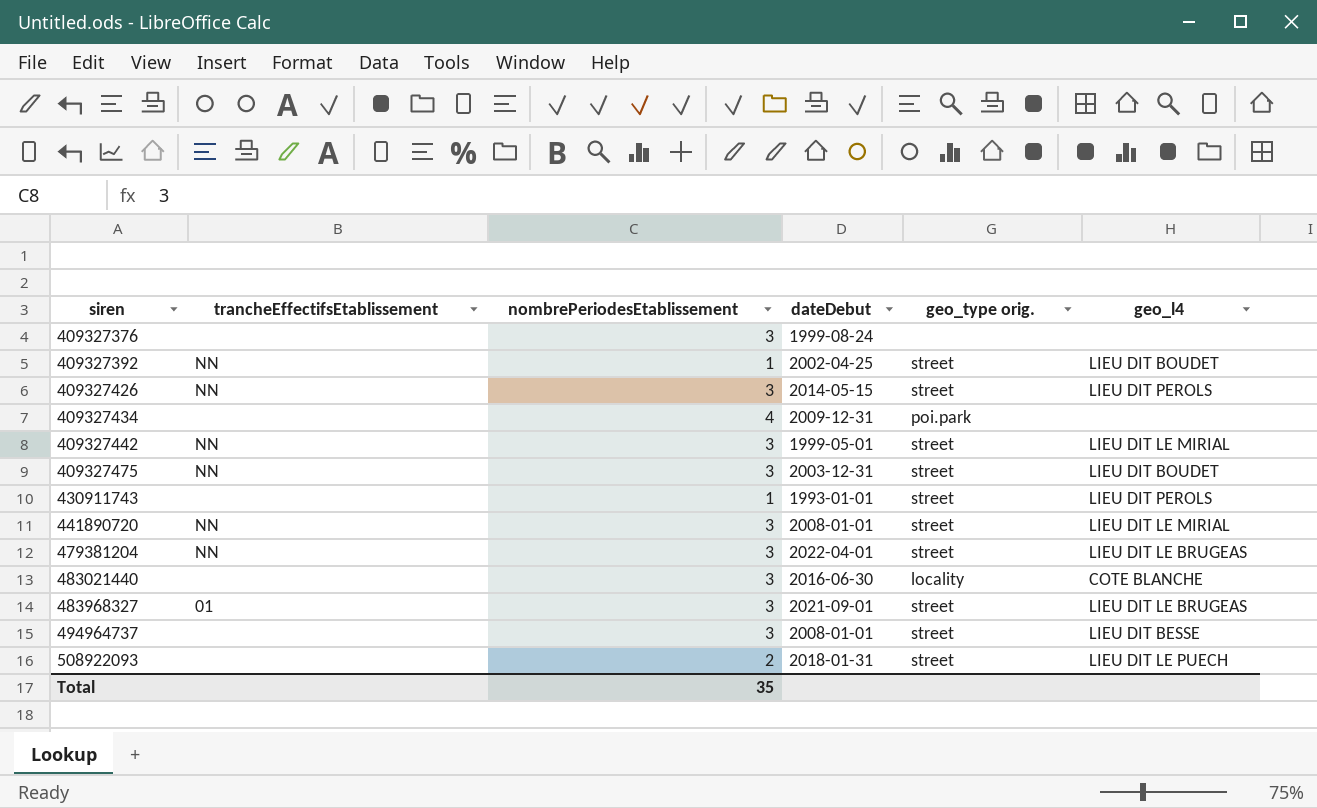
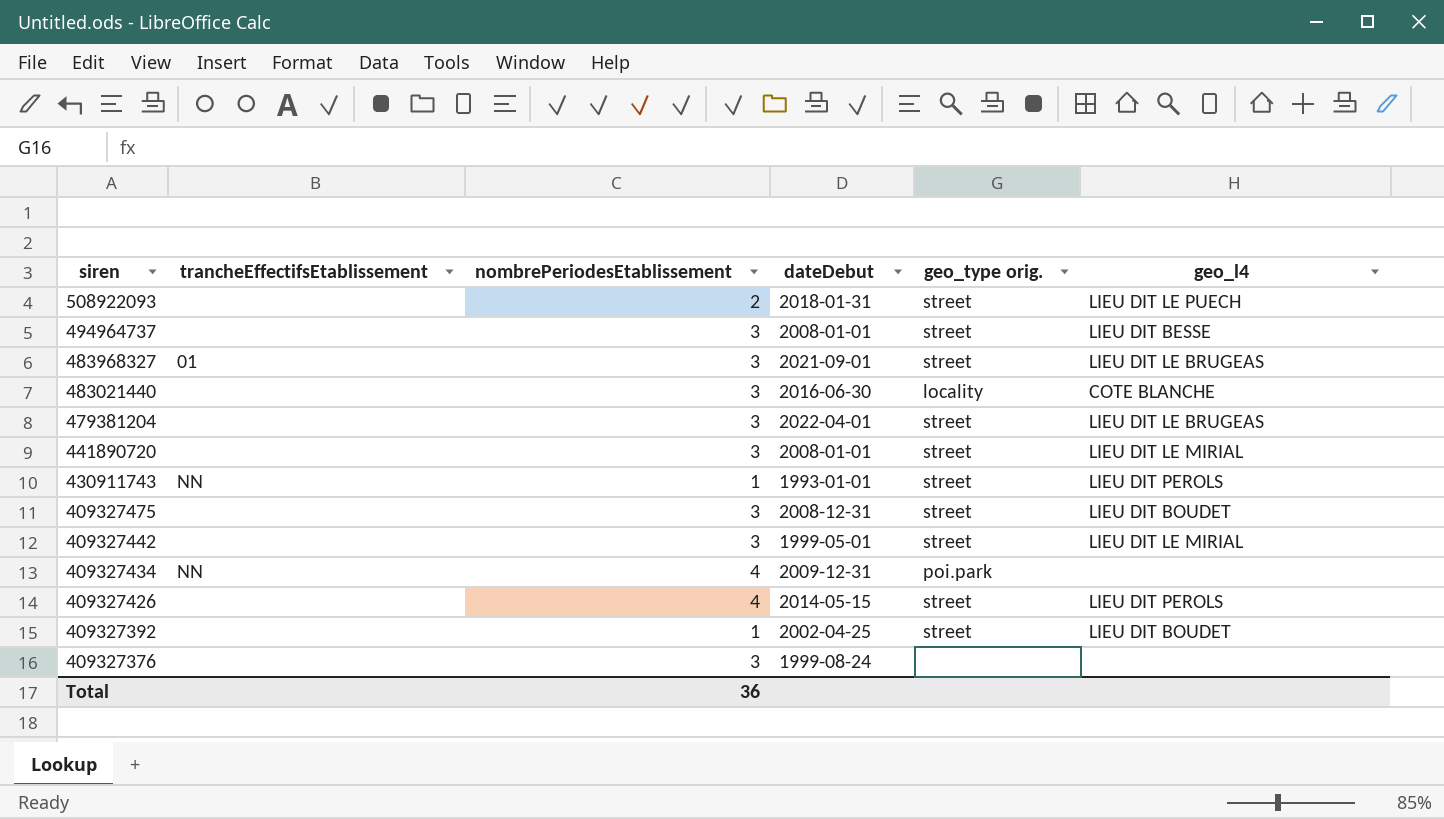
row order: siren ascending -> siren descending
479381204 | trancheEffectifsEtablissement: NN -> none
441890720 | trancheEffectifsEtablissement: NN -> none
430911743 | trancheEffectifsEtablissement: none -> NN
409327475 | trancheEffectifsEtablissement: NN -> none
409327475 | dateDebut: 2003-12-31 -> 2008-12-31
409327442 | trancheEffectifsEtablissement: NN -> none
409327434 | trancheEffectifsEtablissement: none -> NN
409327426 | trancheEffectifsEtablissement: NN -> none
409327426 | nombrePeriodesEtablissement: 3 -> 4
409327392 | trancheEffectifsEtablissement: NN -> none
Total | nombrePeriodesEtablissement: 35 -> 36

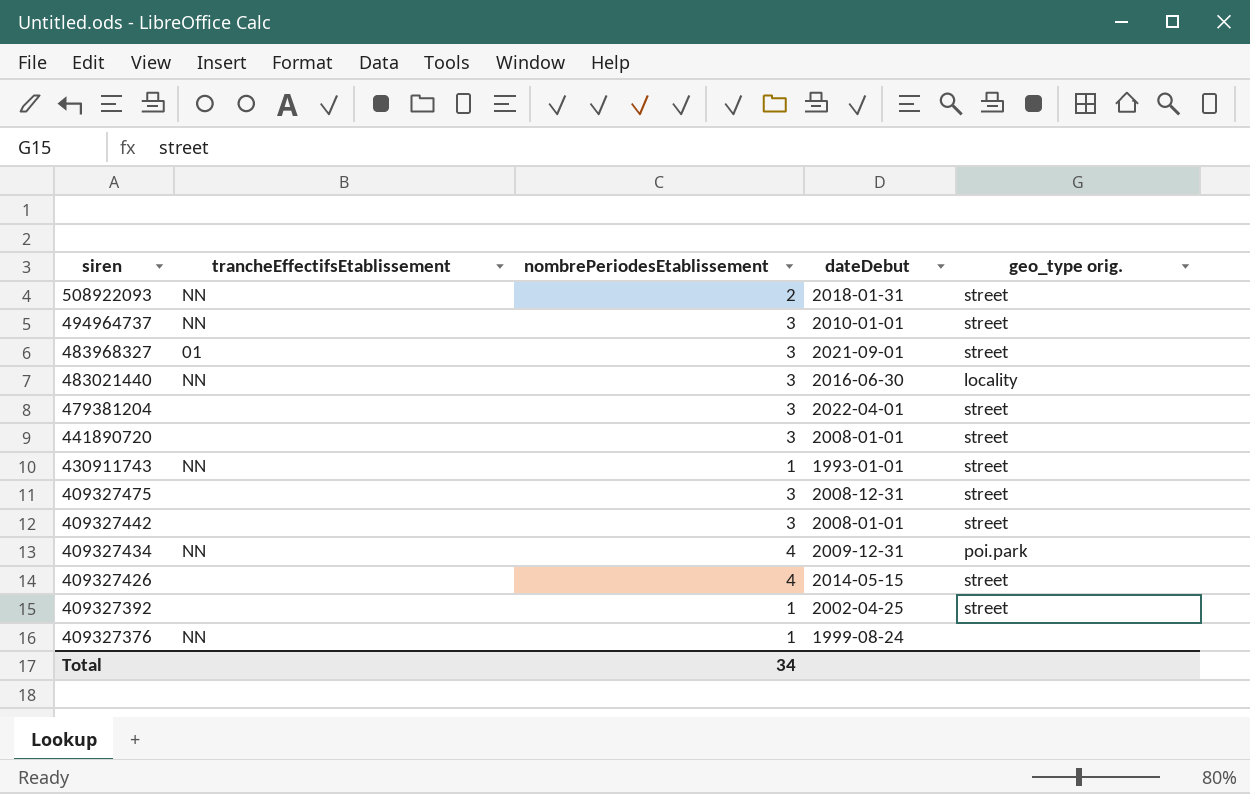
column geo_l4 | position: 6 -> none
508922093 | trancheEffectifsEtablissement: none -> NN
494964737 | trancheEffectifsEtablissement: none -> NN
494964737 | dateDebut: 2008-01-01 -> 2010-01-01
483021440 | trancheEffectifsEtablissement: none -> NN
409327442 | dateDebut: 1999-05-01 -> 2008-01-01
409327376 | trancheEffectifsEtablissement: none -> NN
409327376 | nombrePeriodesEtablissement: 3 -> 1
Total | nombrePeriodesEtablissement: 36 -> 34

